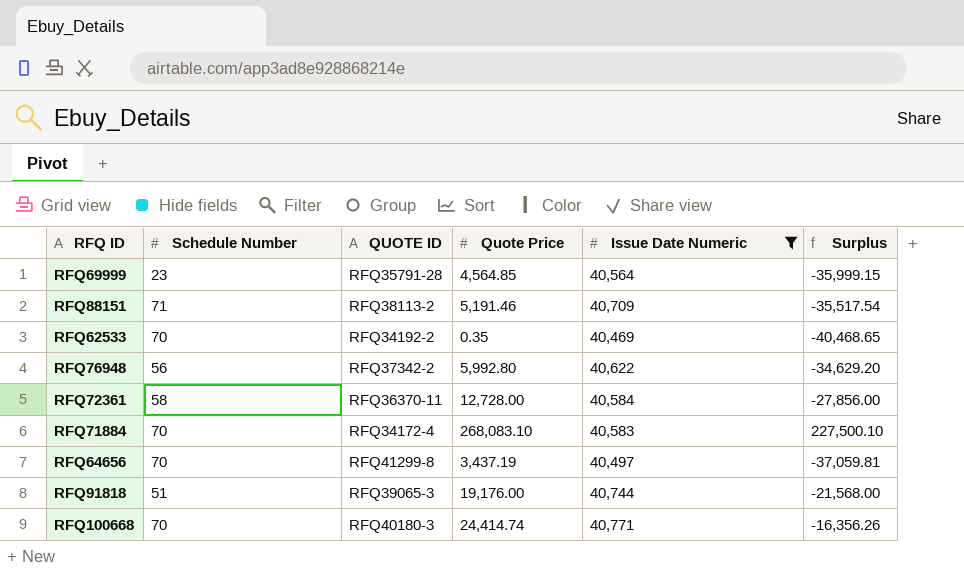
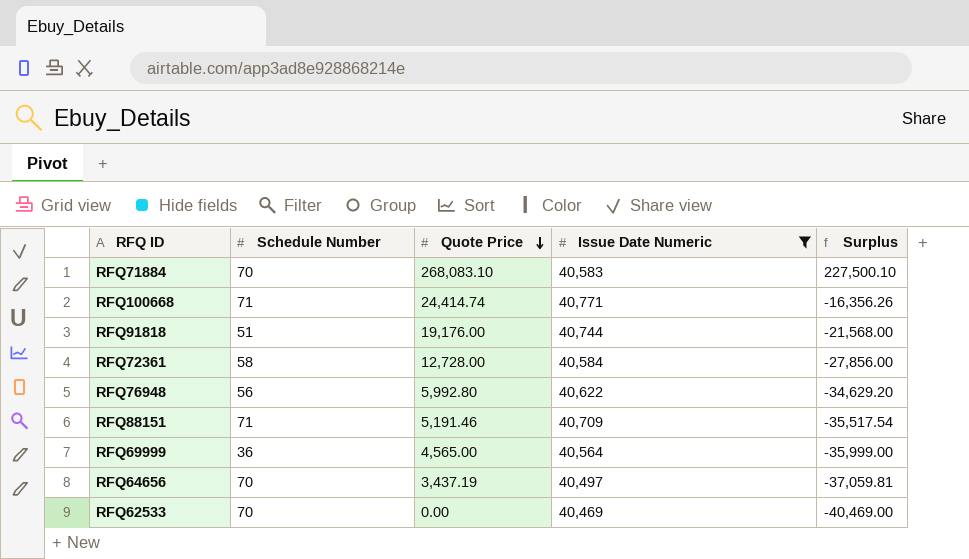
row order: none -> Quote Price descending
column QUOTE ID | position: 3 -> none
RFQ100668 | Schedule Number: 70 -> 71
RFQ69999 | Schedule Number: 23 -> 36
RFQ69999 | Quote Price: 4,564.85 -> 4,565.00
RFQ69999 | Surplus: -35,999.15 -> -35,999.00
RFQ62533 | Quote Price: 0.35 -> 0.00
RFQ62533 | Surplus: -40,468.65 -> -40,469.00

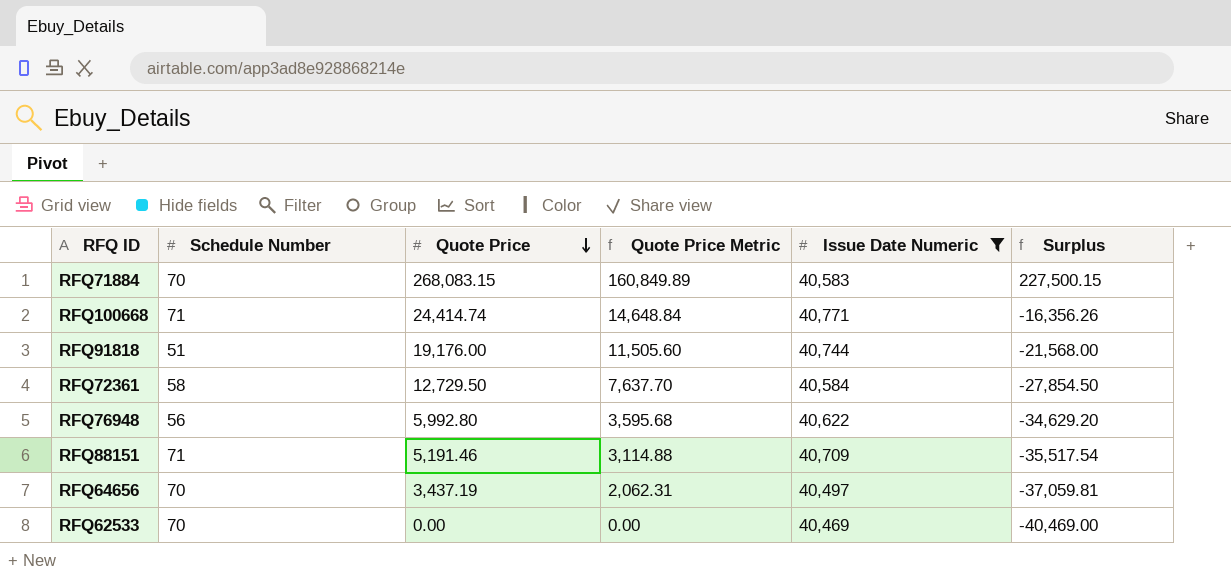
column Quote Price Metric | formula: none -> [Quote Price] * 0.6
row RFQ69999: 36 | 4,565.00 | 40,564 | -35,999.00 -> none
RFQ71884 | Quote Price: 268,083.10 -> 268,083.15
RFQ71884 | Surplus: 227,500.10 -> 227,500.15
RFQ72361 | Quote Price: 12,728.00 -> 12,729.50
RFQ72361 | Surplus: -27,856.00 -> -27,854.50

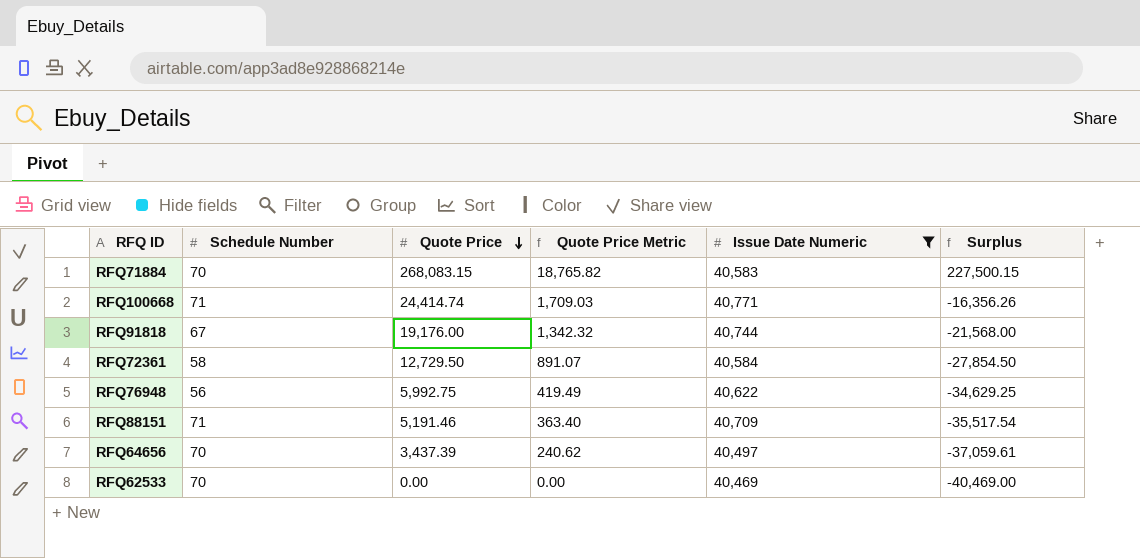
column Quote Price Metric | formula: [Quote Price] * 0.6 -> [Quote Price] * 0.07
RFQ91818 | Schedule Number: 51 -> 67
RFQ76948 | Quote Price: 5,992.80 -> 5,992.75
RFQ76948 | Surplus: -34,629.20 -> -34,629.25
RFQ64656 | Quote Price: 3,437.19 -> 3,437.39
RFQ64656 | Surplus: -37,059.81 -> -37,059.61

